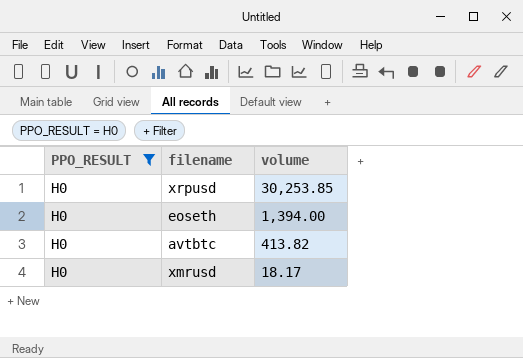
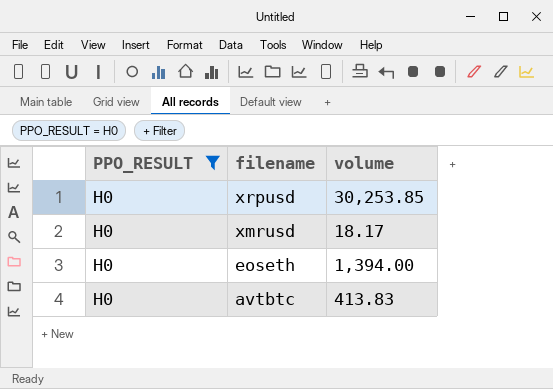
row order: volume descending -> filename descending
avtbtc | volume: 413.82 -> 413.83

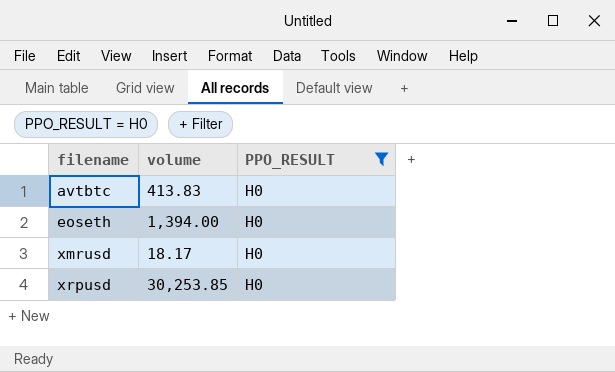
row order: filename descending -> filename ascending
column PPO_RESULT | position: 1 -> 3

